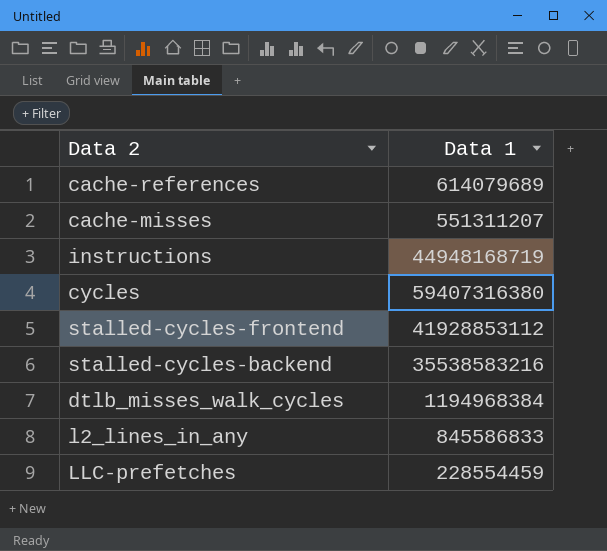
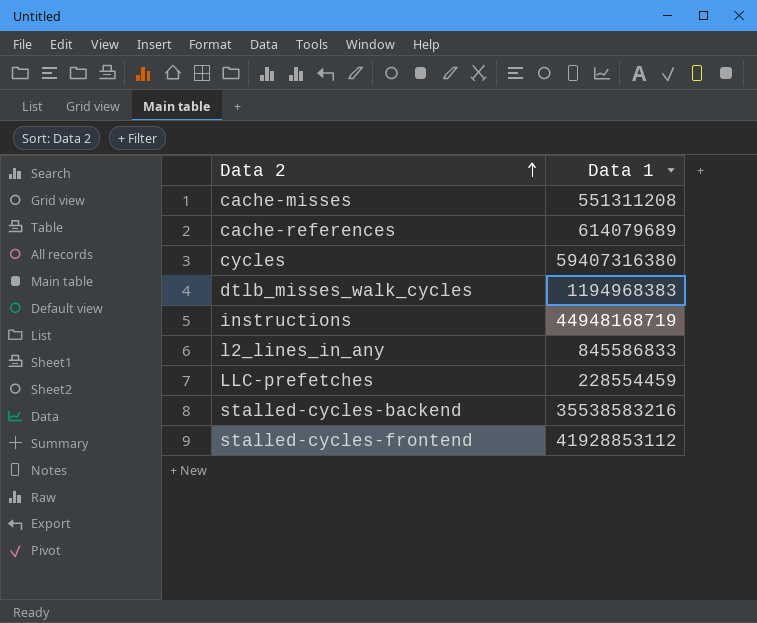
row order: none -> Data 2 ascending
cache-misses | Data 1: 551311207 -> 551311208
dtlb_misses_walk_cycles | Data 1: 1194968384 -> 1194968383

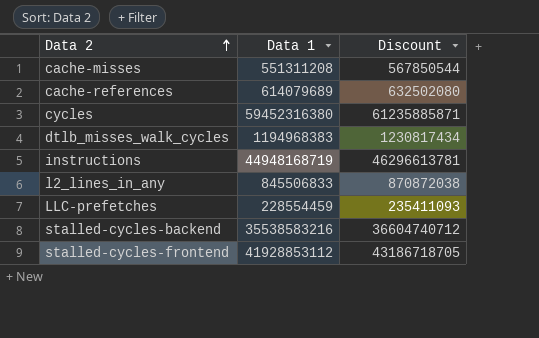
column Discount | formula: none -> [Data 1] * 1.03
cycles | Data 1: 59407316380 -> 59452316380
l2_lines_in_any | Data 1: 845586833 -> 845506833

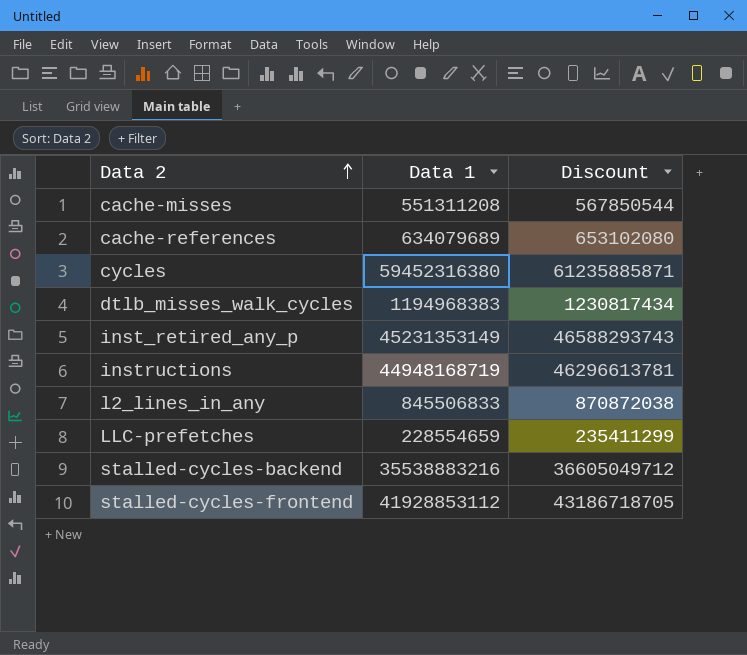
cache-references | Data 1: 614079689 -> 634079689
cache-references | Discount: 632502080 -> 653102080
row inst_retired_any_p: none -> 45231353149 | 46588293743
LLC-prefetches | Data 1: 228554459 -> 228554659
LLC-prefetches | Discount: 235411093 -> 235411299
stalled-cycles-backend | Data 1: 35538583216 -> 35538883216
stalled-cycles-backend | Discount: 36604740712 -> 36605049712

